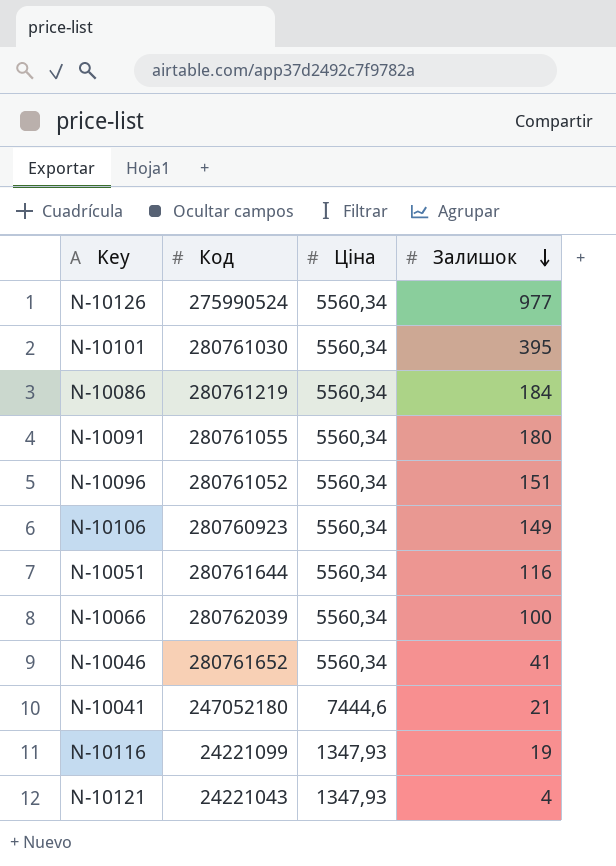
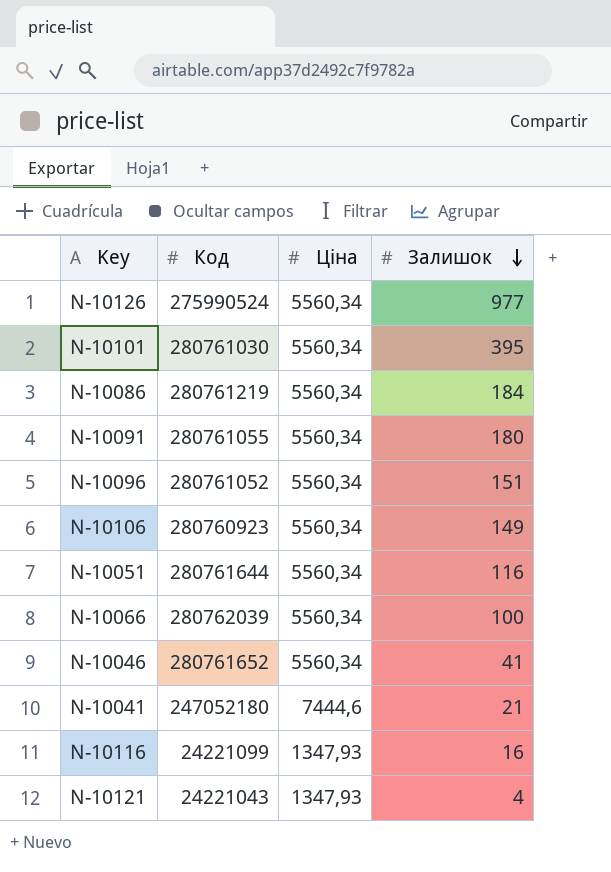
N-10116 | Залишок: 19 -> 16

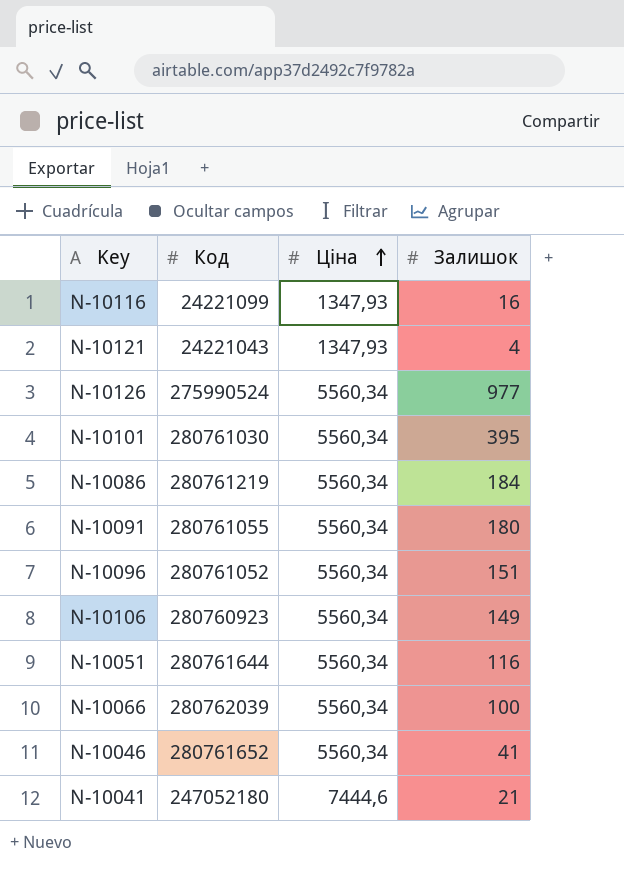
row order: Залишок descending -> Ціна ascending

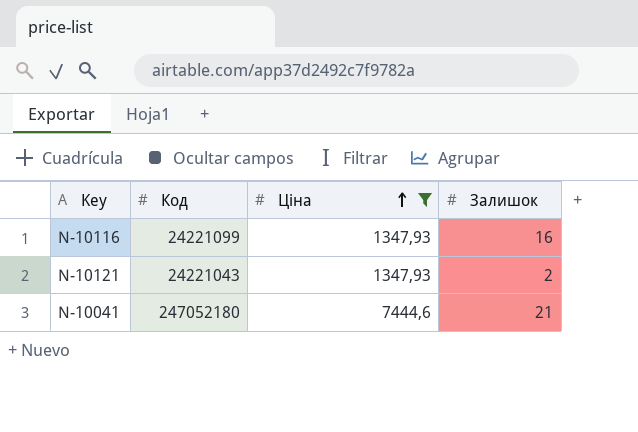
filter: none -> Ціна != 5560,34
N-10121 | Залишок: 4 -> 2

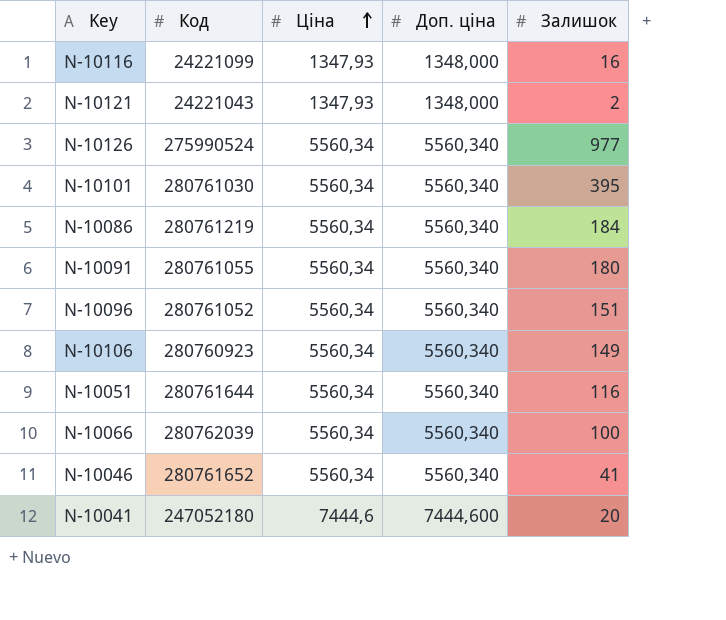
filter: Ціна != 5560,34 -> none
column Доп. ціна | position: none -> 4
N-10041 | Залишок: 21 -> 20

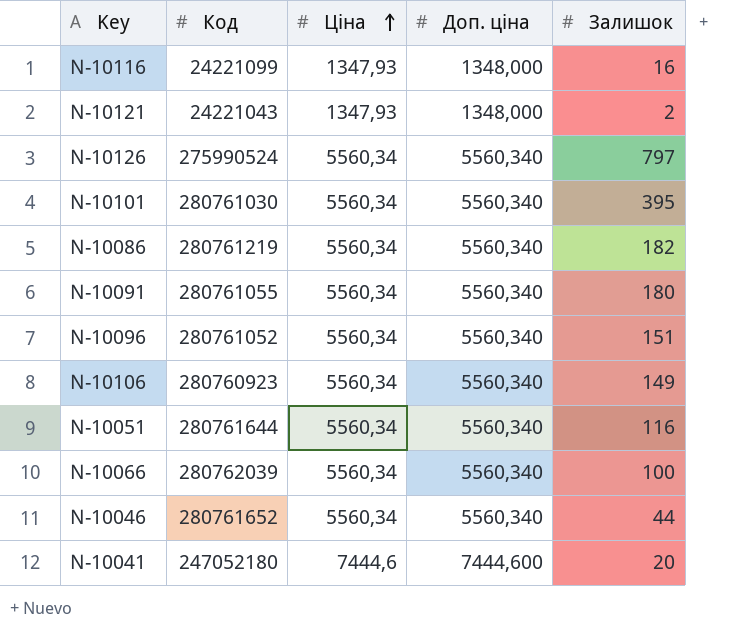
N-10126 | Залишок: 977 -> 797
N-10086 | Залишок: 184 -> 182
N-10046 | Залишок: 41 -> 44

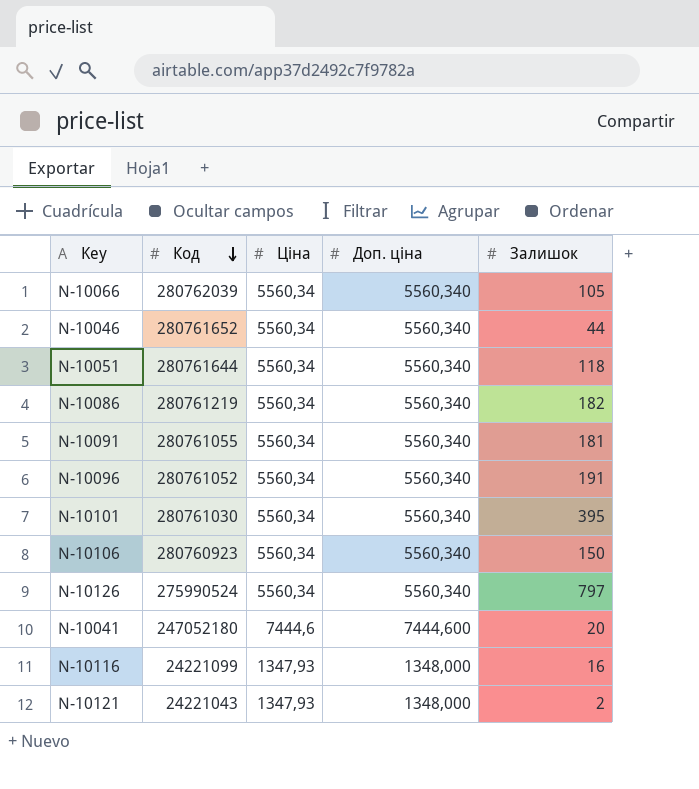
row order: Ціна ascending -> Код descending
N-10066 | Залишок: 100 -> 105
N-10051 | Залишок: 116 -> 118
N-10091 | Залишок: 180 -> 181
N-10096 | Залишок: 151 -> 191
N-10106 | Залишок: 149 -> 150

